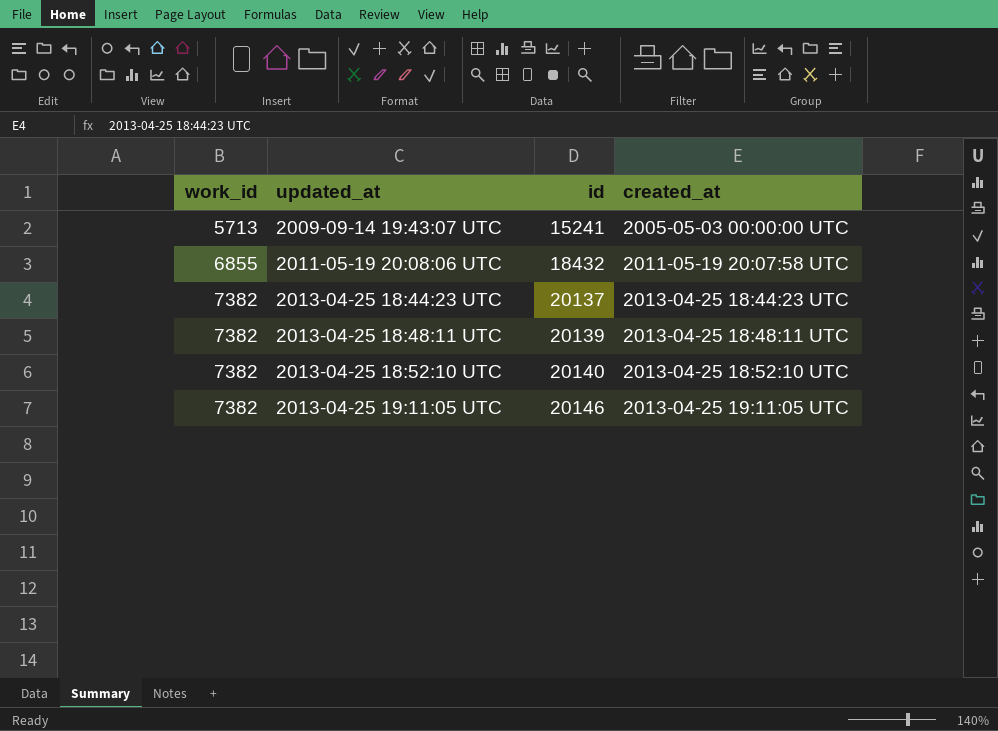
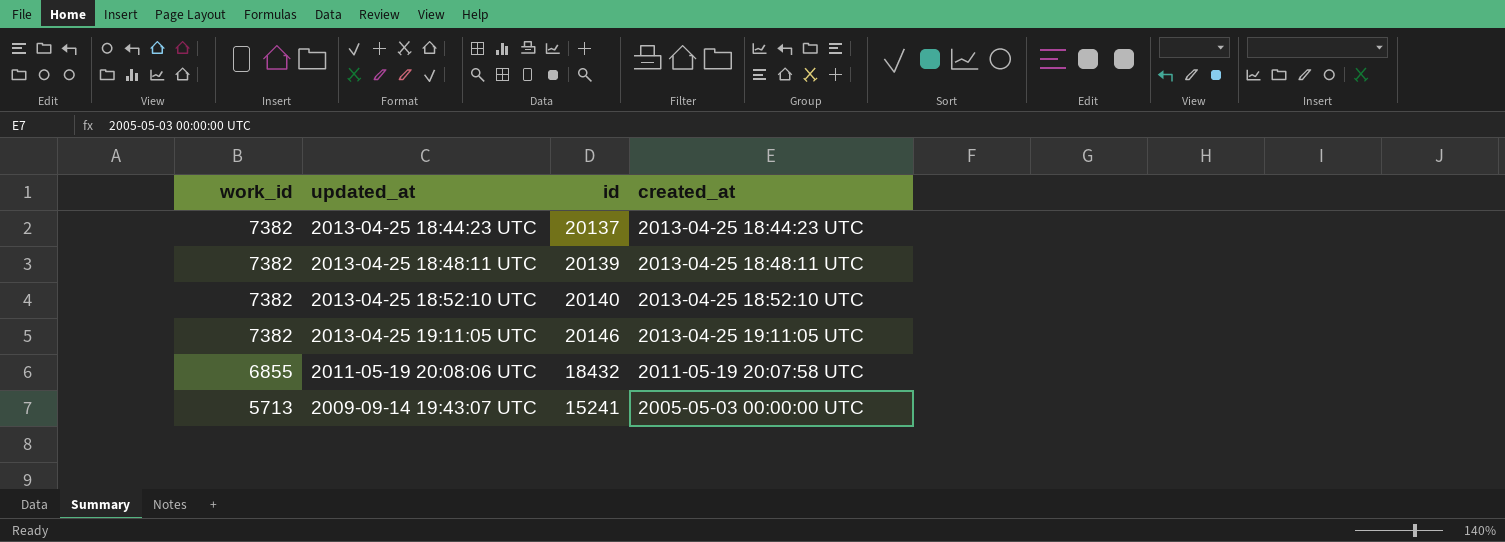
row order: work_id ascending -> work_id descending

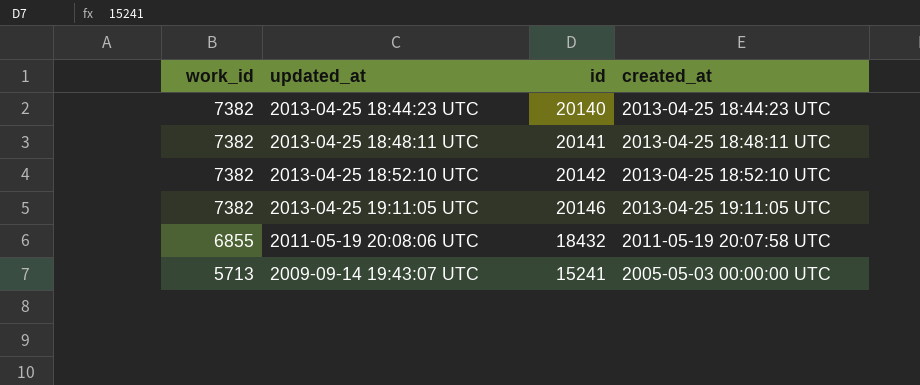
2013-04-25 18:44:23 UTC | id: 20137 -> 20140
2013-04-25 18:48:11 UTC | id: 20139 -> 20141
2013-04-25 18:52:10 UTC | id: 20140 -> 20142

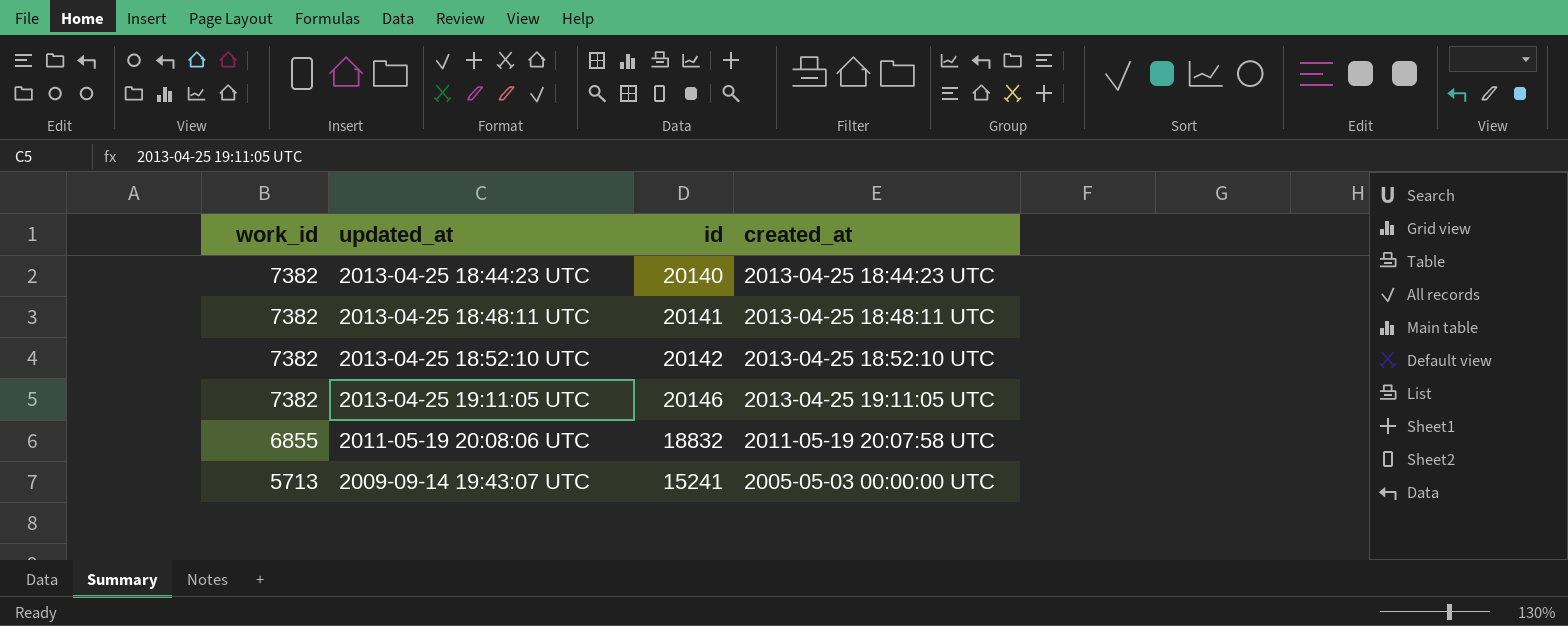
2011-05-19 20:08:06 UTC | id: 18432 -> 18832

